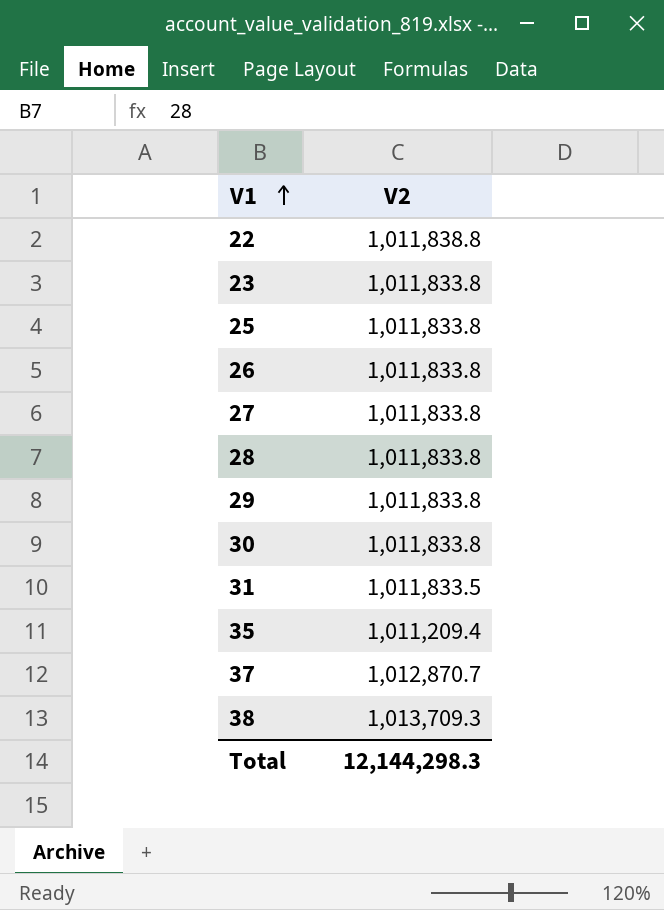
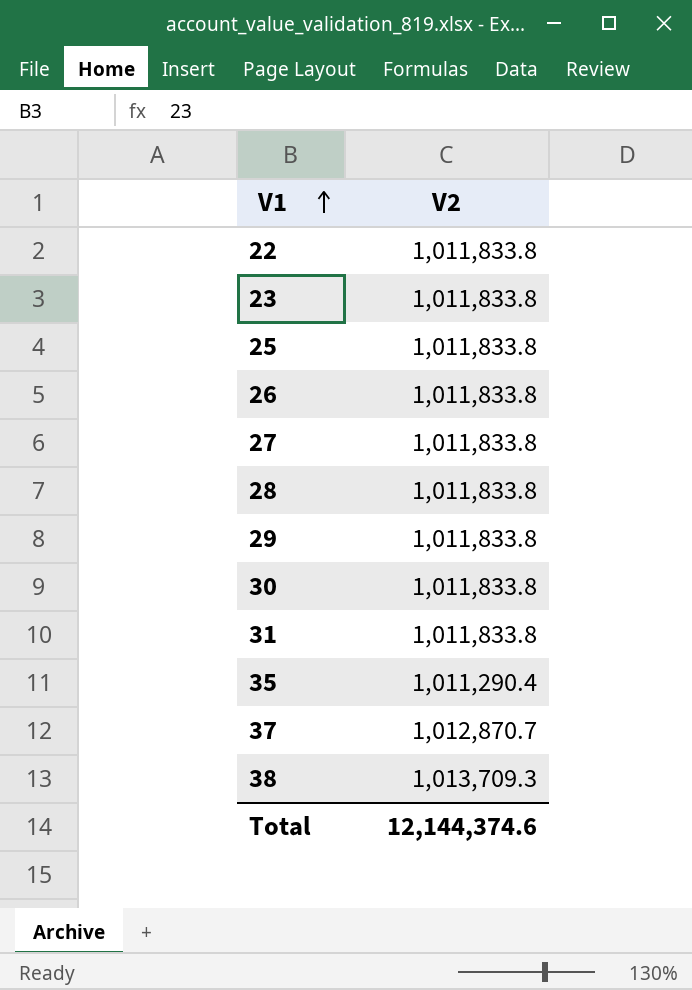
22 | V2: 1,011,838.8 -> 1,011,833.8
31 | V2: 1,011,833.5 -> 1,011,833.8
35 | V2: 1,011,209.4 -> 1,011,290.4
Total | V2: 12,144,298.3 -> 12,144,374.6

